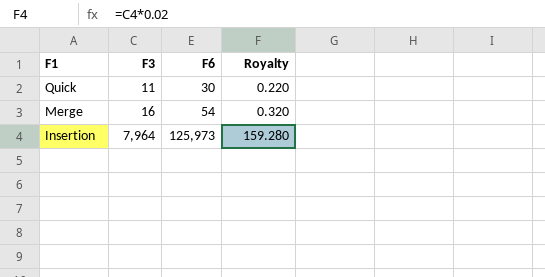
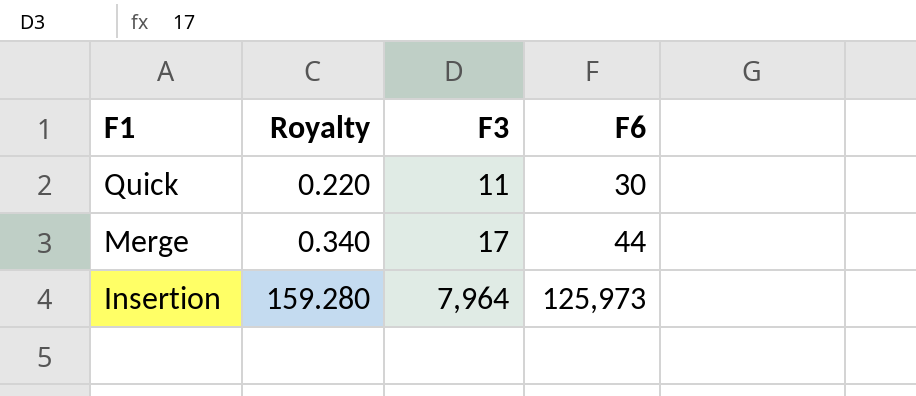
column Royalty | position: 4 -> 2
Merge | Royalty: 0.320 -> 0.340
Merge | F3: 16 -> 17
Merge | F6: 54 -> 44

